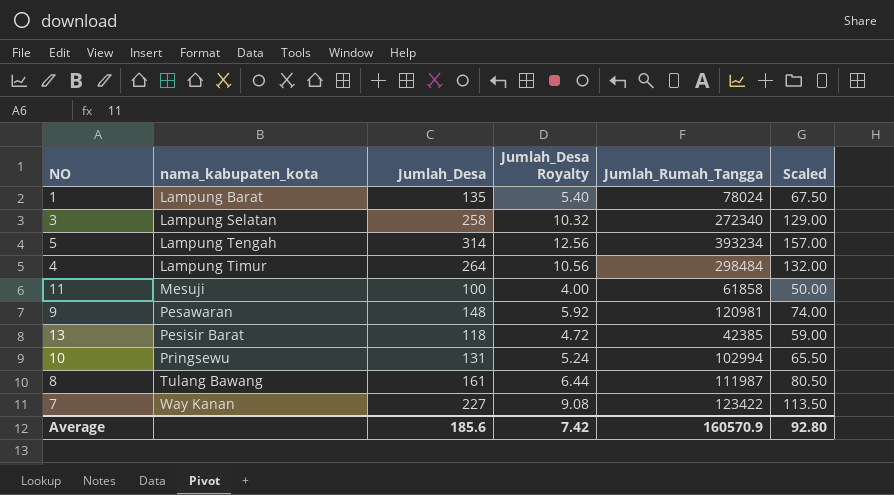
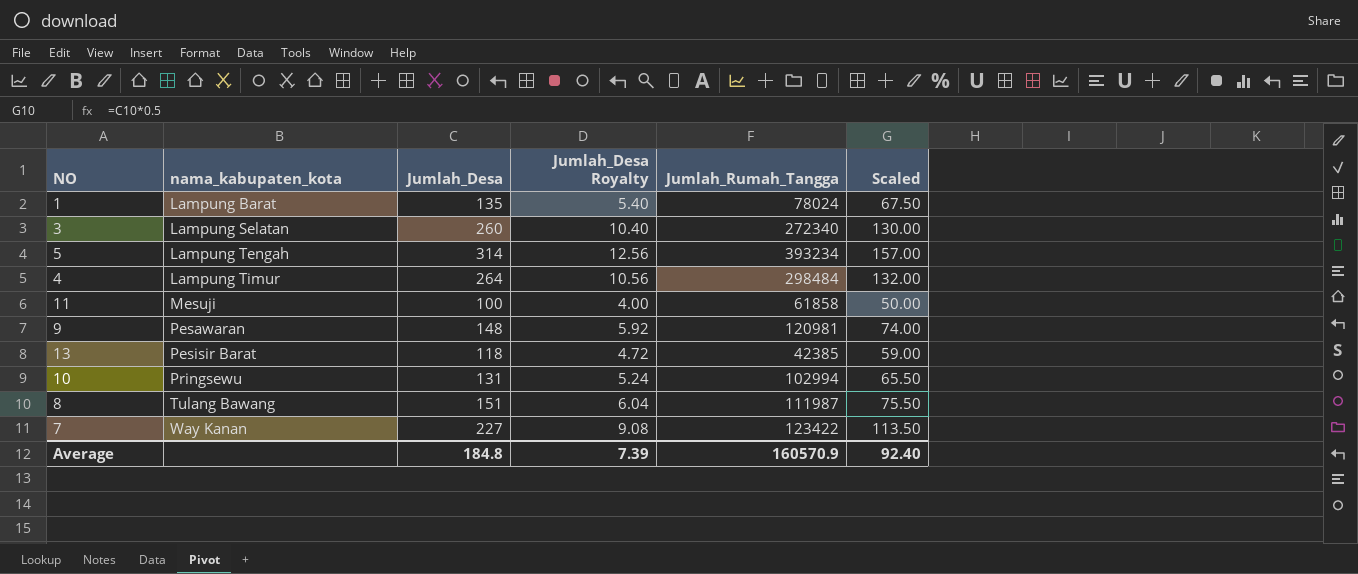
3 | Jumlah_Desa: 258 -> 260
3 | Jumlah_Desa Royalty: 10.32 -> 10.40
3 | Scaled: 129.00 -> 130.00
8 | Jumlah_Desa: 161 -> 151
8 | Jumlah_Desa Royalty: 6.44 -> 6.04
8 | Scaled: 80.50 -> 75.50
Average | Jumlah_Desa: 185.6 -> 184.8
Average | Jumlah_Desa Royalty: 7.42 -> 7.39
Average | Scaled: 92.80 -> 92.40

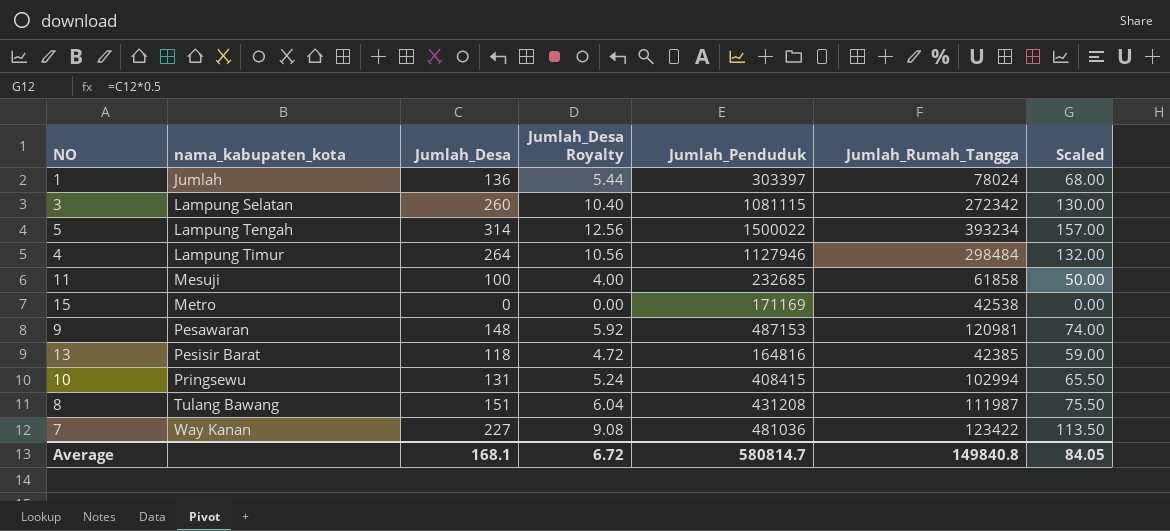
column Jumlah_Penduduk | position: none -> 5
1 | nama_kabupaten_kota: Lampung Barat -> Jumlah
1 | Jumlah_Desa: 135 -> 136
1 | Jumlah_Desa Royalty: 5.40 -> 5.44
1 | Scaled: 67.50 -> 68.00
3 | Jumlah_Rumah_Tangga: 272340 -> 272342
row 15: none -> Metro | 0 | 0.00 | 171169 | 42538 | 0.00
Average | Jumlah_Desa: 184.8 -> 168.1
Average | Jumlah_Desa Royalty: 7.39 -> 6.72
Average | Jumlah_Rumah_Tangga: 160570.9 -> 149840.8
Average | Scaled: 92.40 -> 84.05

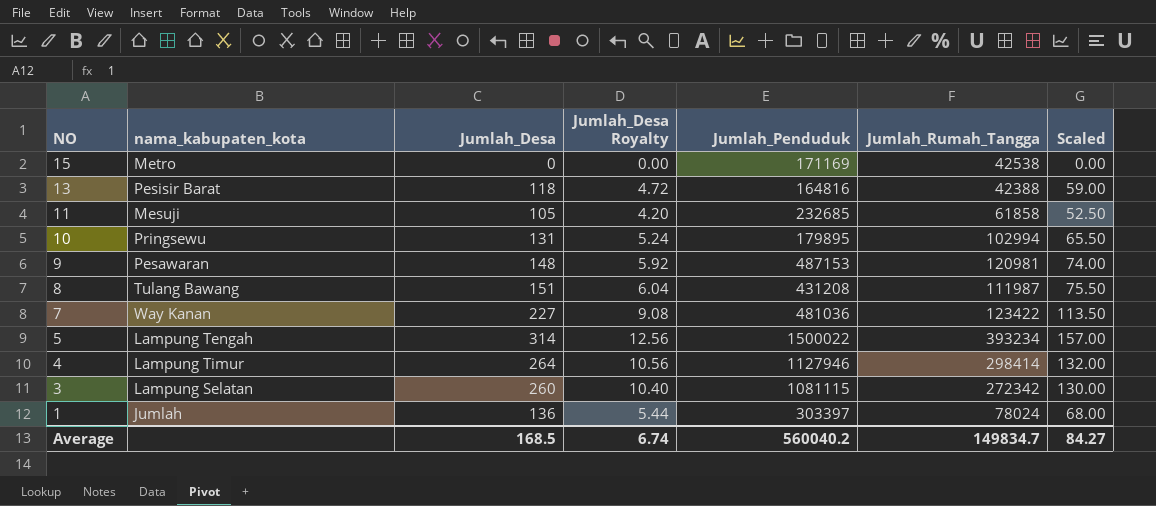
row order: nama_kabupaten_kota ascending -> NO descending
13 | Jumlah_Rumah_Tangga: 42385 -> 42388
11 | Jumlah_Desa: 100 -> 105
11 | Jumlah_Desa Royalty: 4.00 -> 4.20
11 | Scaled: 50.00 -> 52.50
10 | Jumlah_Penduduk: 408415 -> 179895
4 | Jumlah_Rumah_Tangga: 298484 -> 298414
Average | Jumlah_Desa: 168.1 -> 168.5
Average | Jumlah_Desa Royalty: 6.72 -> 6.74
Average | Jumlah_Penduduk: 580814.7 -> 560040.2
Average | Jumlah_Rumah_Tangga: 149840.8 -> 149834.7
Average | Scaled: 84.05 -> 84.27

